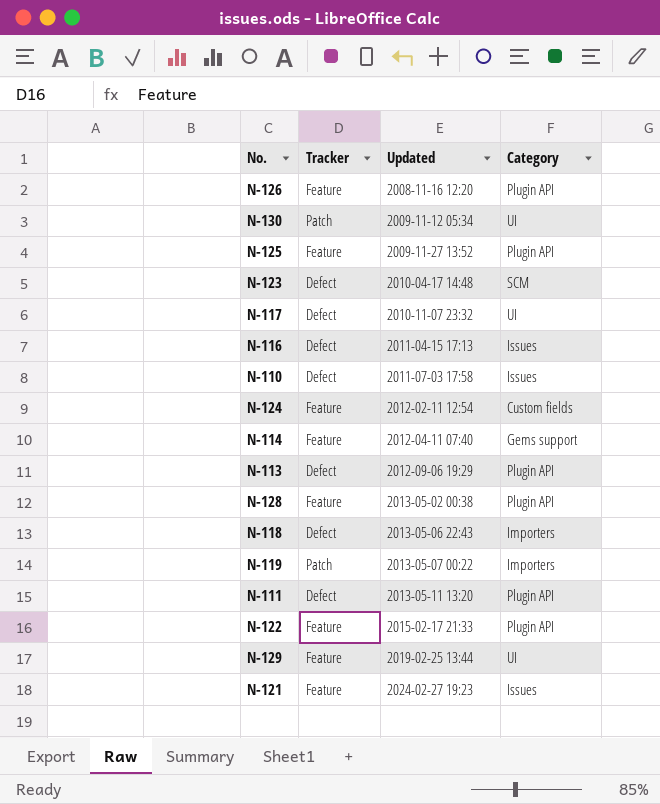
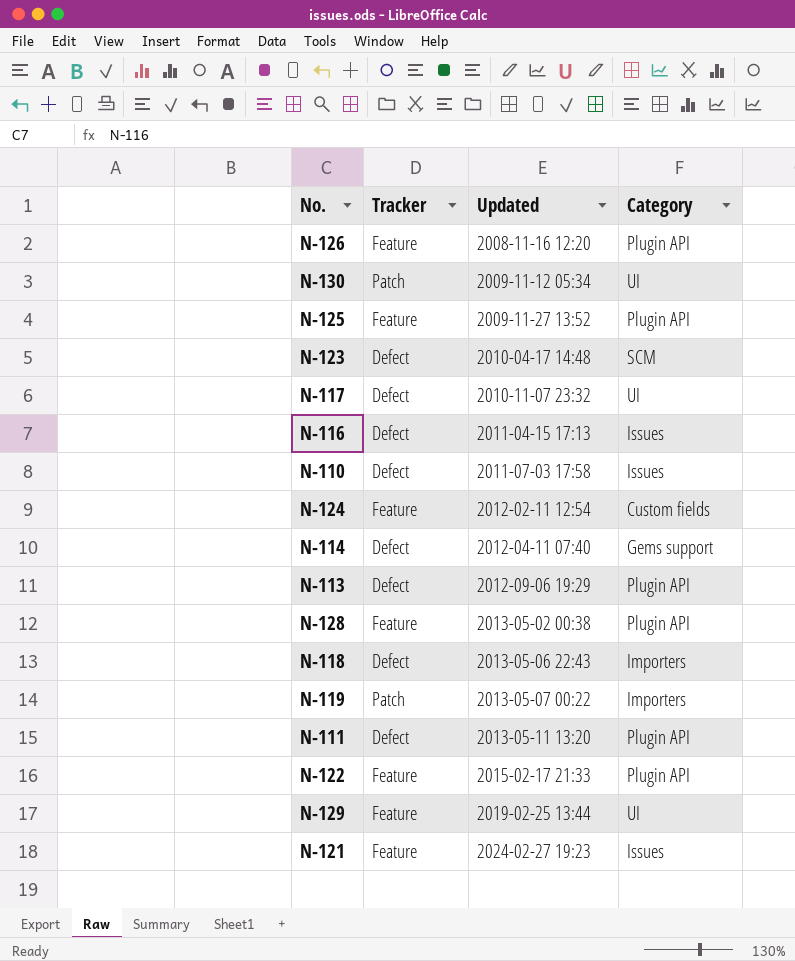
N-114 | Tracker: Feature -> Defect

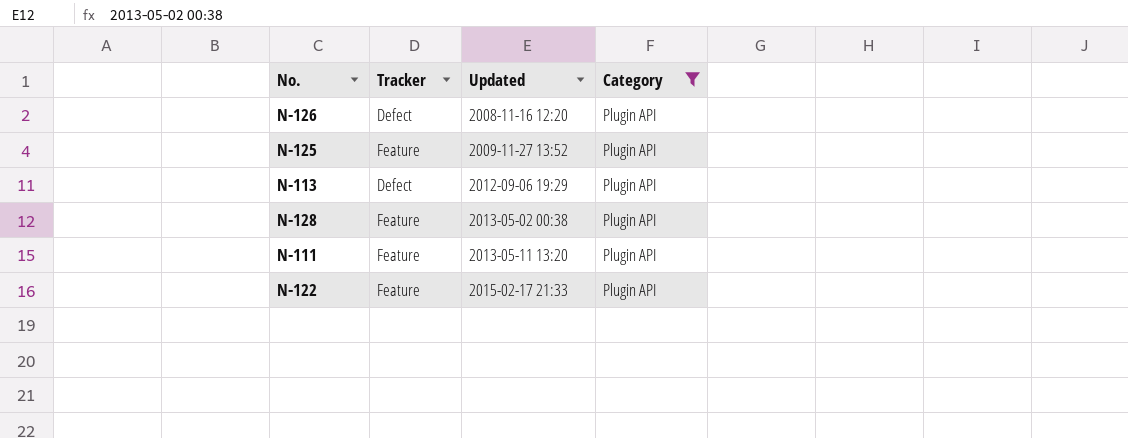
filter: none -> Category = Plugin API
N-126 | Tracker: Feature -> Defect
N-111 | Tracker: Defect -> Feature

